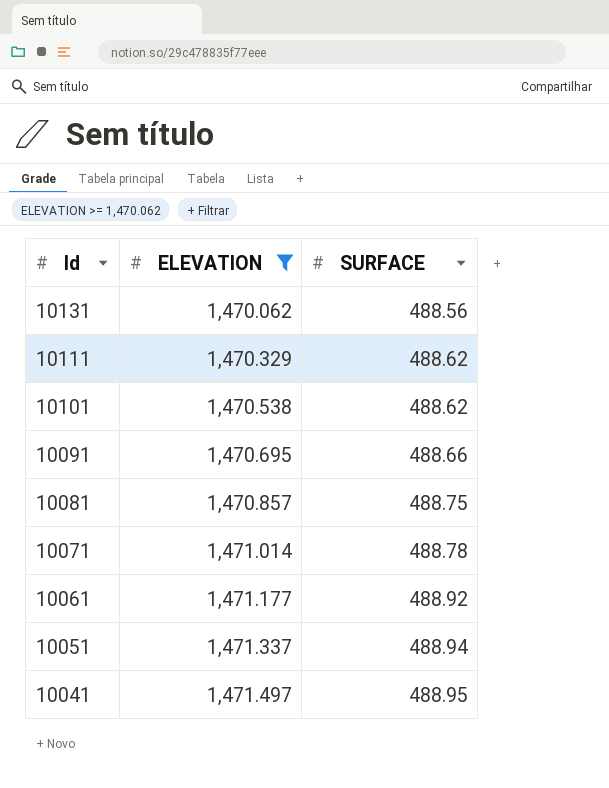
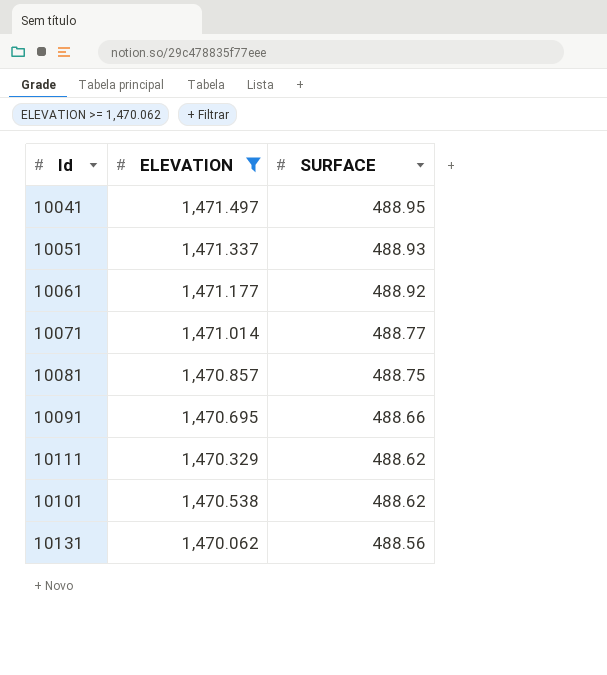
row order: Id descending -> SURFACE descending
10051 | SURFACE: 488.94 -> 488.93
10071 | SURFACE: 488.78 -> 488.77

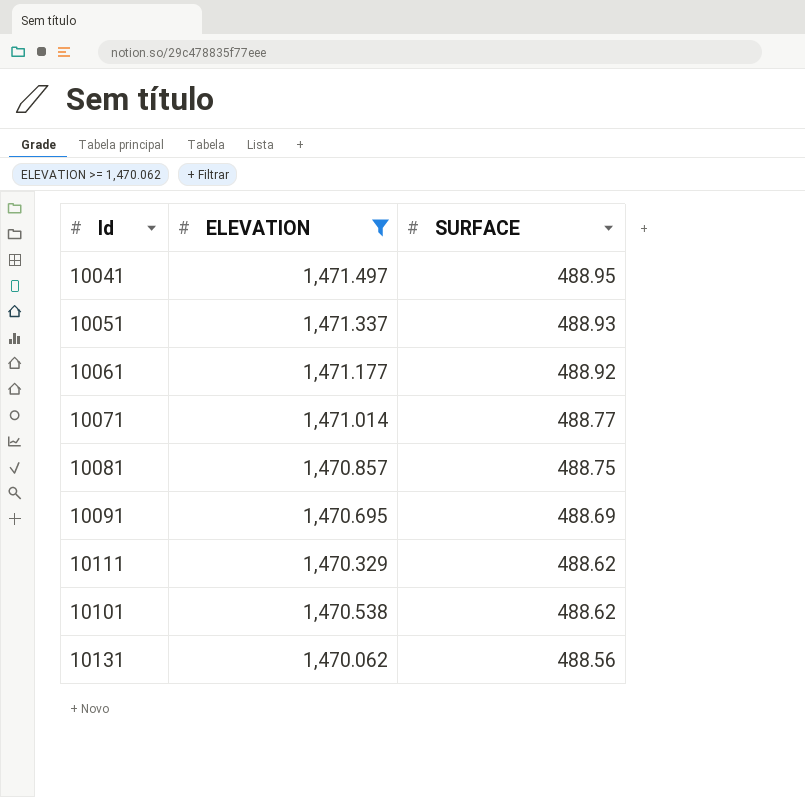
10091 | SURFACE: 488.66 -> 488.69

